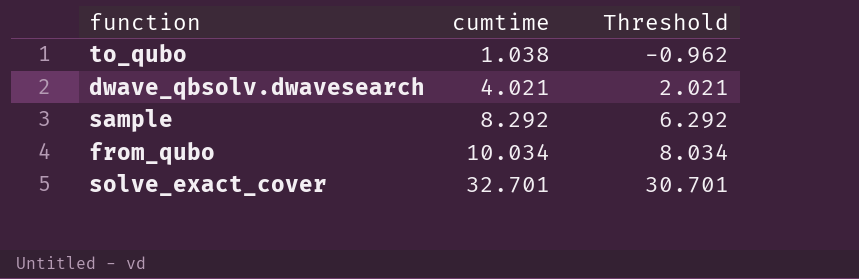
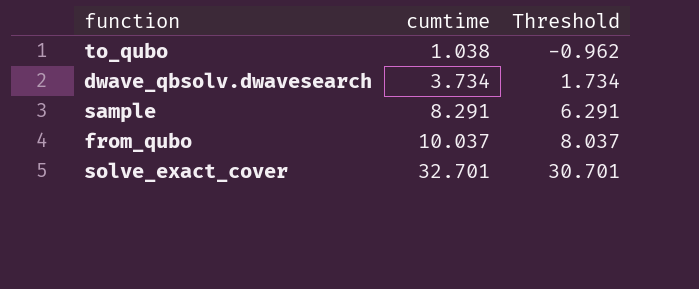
dwave_qbsolv.dwavesearch | cumtime: 4.021 -> 3.734
dwave_qbsolv.dwavesearch | Threshold: 2.021 -> 1.734
sample | cumtime: 8.292 -> 8.291
sample | Threshold: 6.292 -> 6.291
from_qubo | cumtime: 10.034 -> 10.037
from_qubo | Threshold: 8.034 -> 8.037

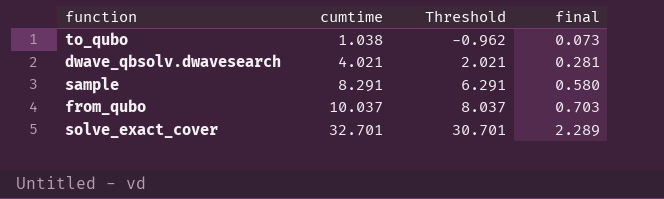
column final | formula: none -> [cumtime] * 0.07
dwave_qbsolv.dwavesearch | cumtime: 3.734 -> 4.021
dwave_qbsolv.dwavesearch | Threshold: 1.734 -> 2.021

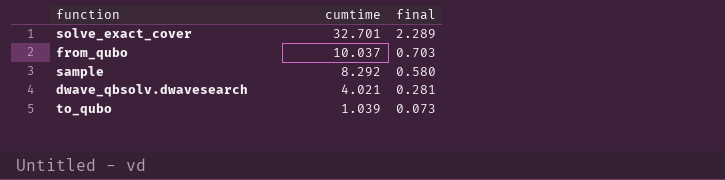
row order: cumtime ascending -> cumtime descending
column Threshold | formula: [cumtime] - 2 -> none
sample | cumtime: 8.291 -> 8.292
to_qubo | cumtime: 1.038 -> 1.039

